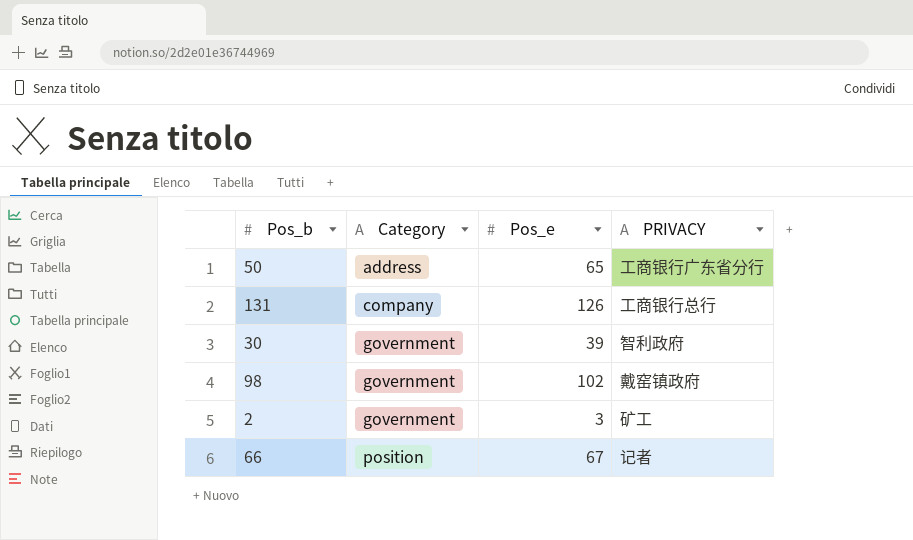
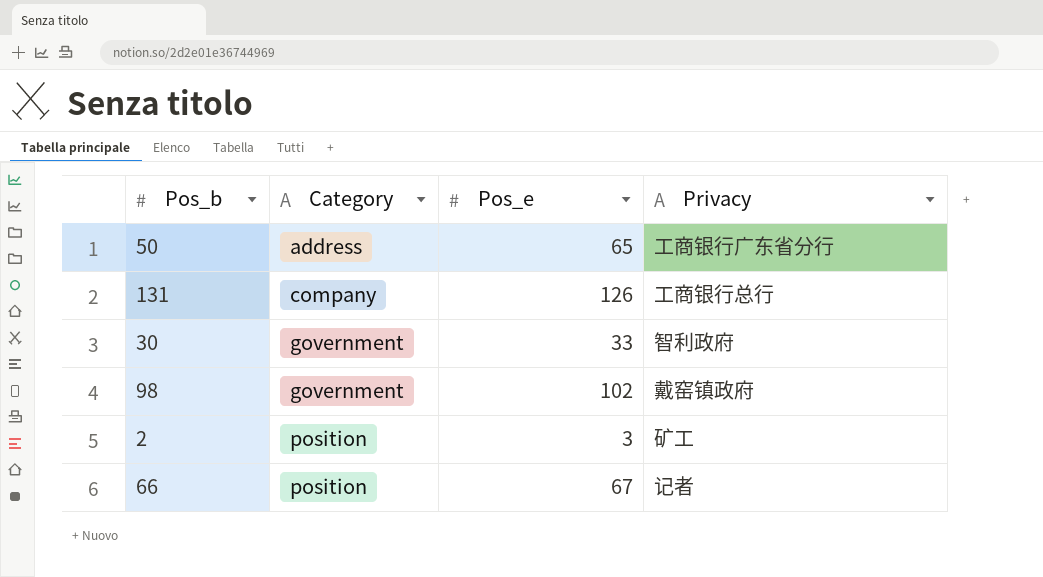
column name: PRIVACY -> Privacy
30 | Pos_e: 39 -> 33
2 | Category: government -> position

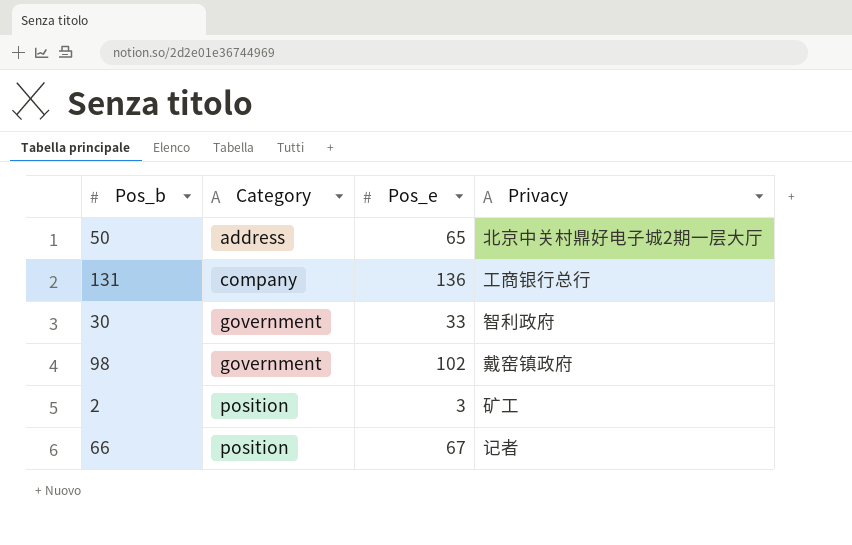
50 | Privacy: 工商银行广东省分行 -> 北京中关村鼎好电子城2期一层大厅
131 | Pos_e: 126 -> 136

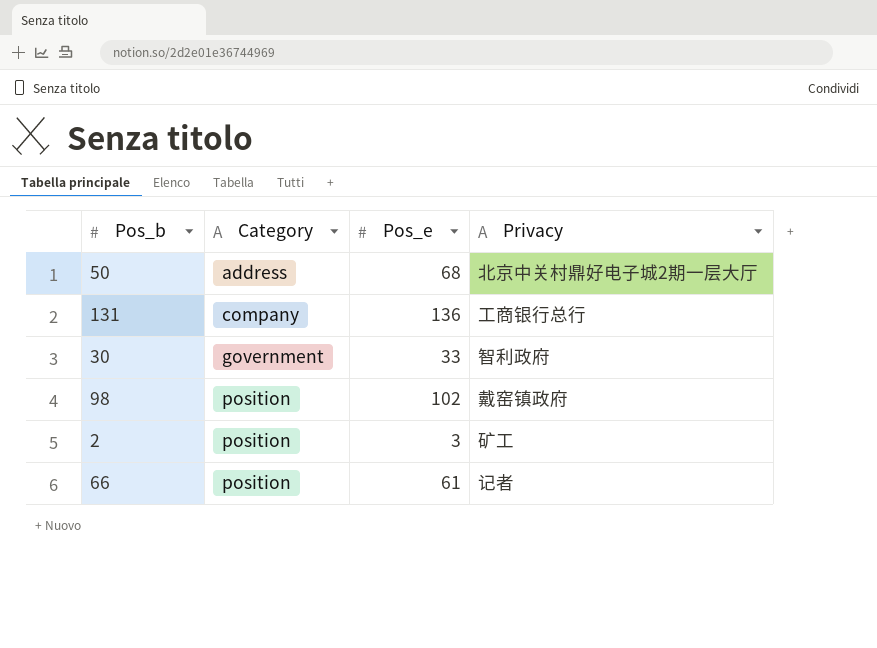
50 | Pos_e: 65 -> 68
98 | Category: government -> position
66 | Pos_e: 67 -> 61

